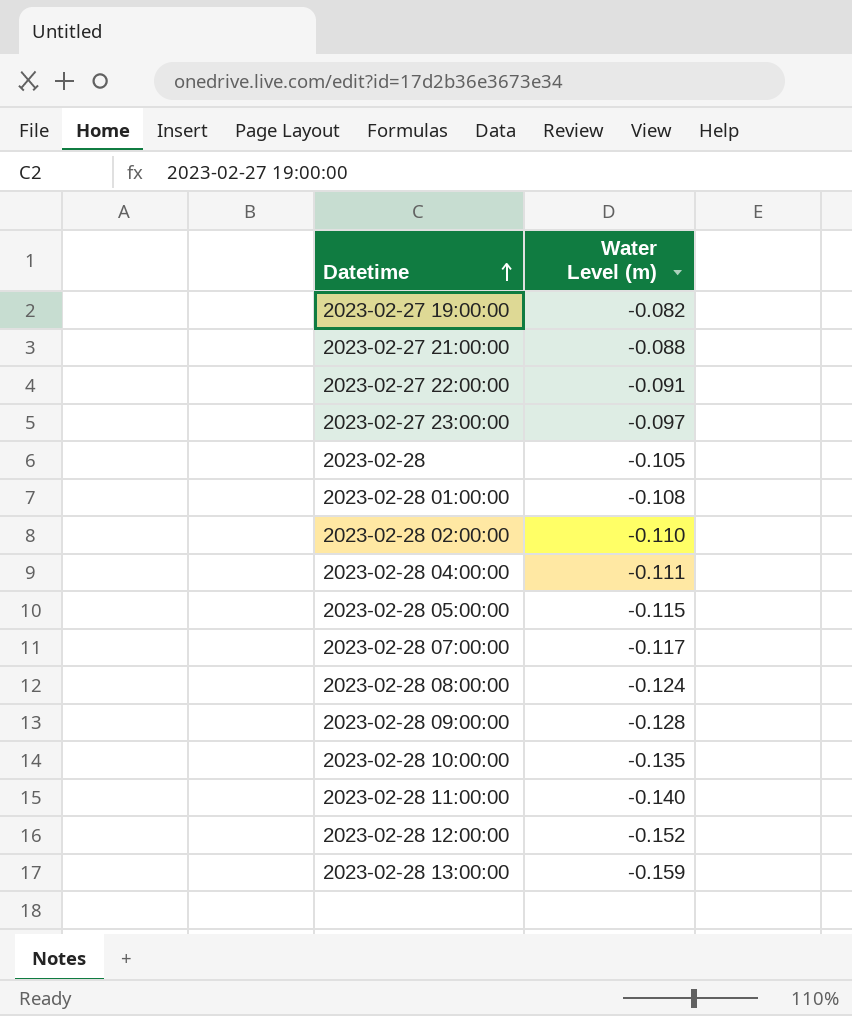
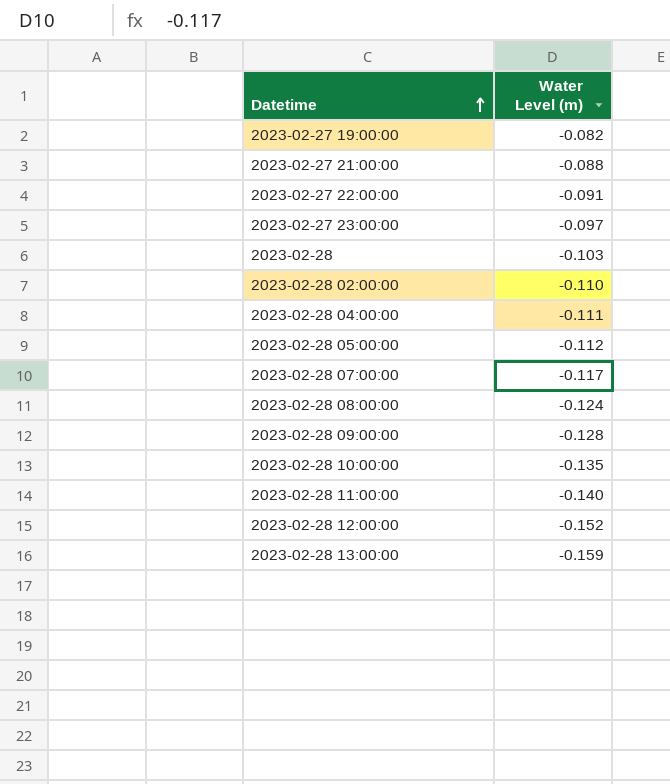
row 2023-02-28 01:00:00: -0.108 -> none
2023-02-28 | Water Level (m): -0.105 -> -0.103
2023-02-28 05:00:00 | Water Level (m): -0.115 -> -0.112

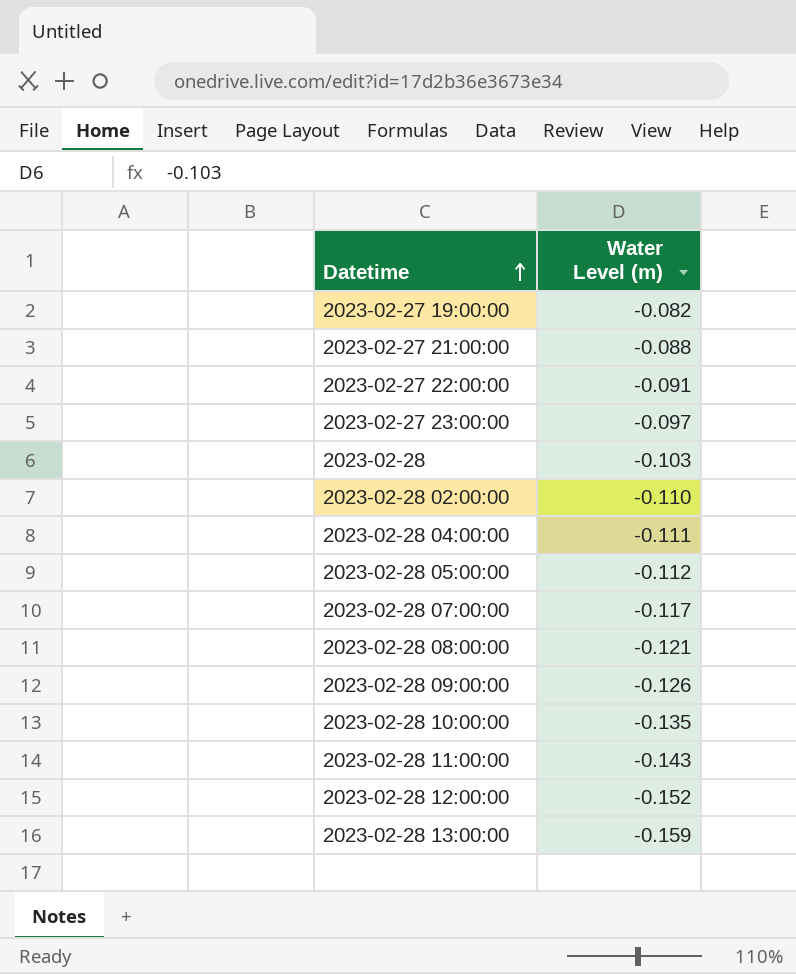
2023-02-28 08:00:00 | Water Level (m): -0.124 -> -0.121
2023-02-28 09:00:00 | Water Level (m): -0.128 -> -0.126
2023-02-28 11:00:00 | Water Level (m): -0.140 -> -0.143

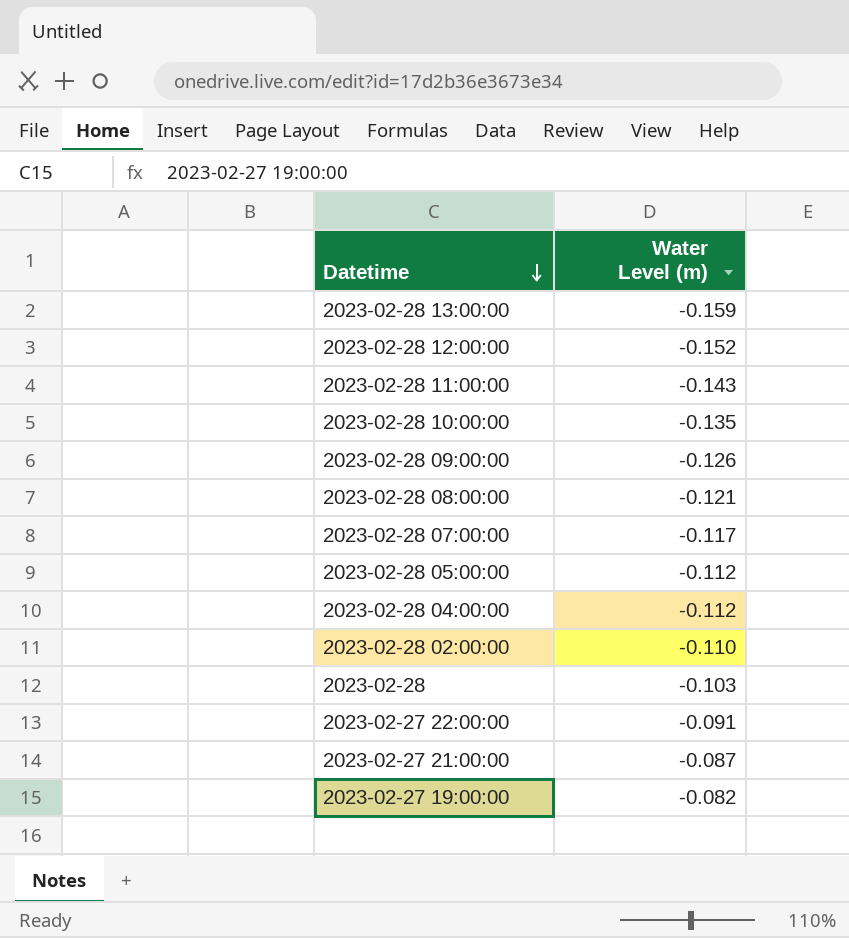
row order: Datetime ascending -> Datetime descending
row 2023-02-27 23:00:00: -0.097 -> none
2023-02-28 04:00:00 | Water Level (m): -0.111 -> -0.112
2023-02-27 21:00:00 | Water Level (m): -0.088 -> -0.087

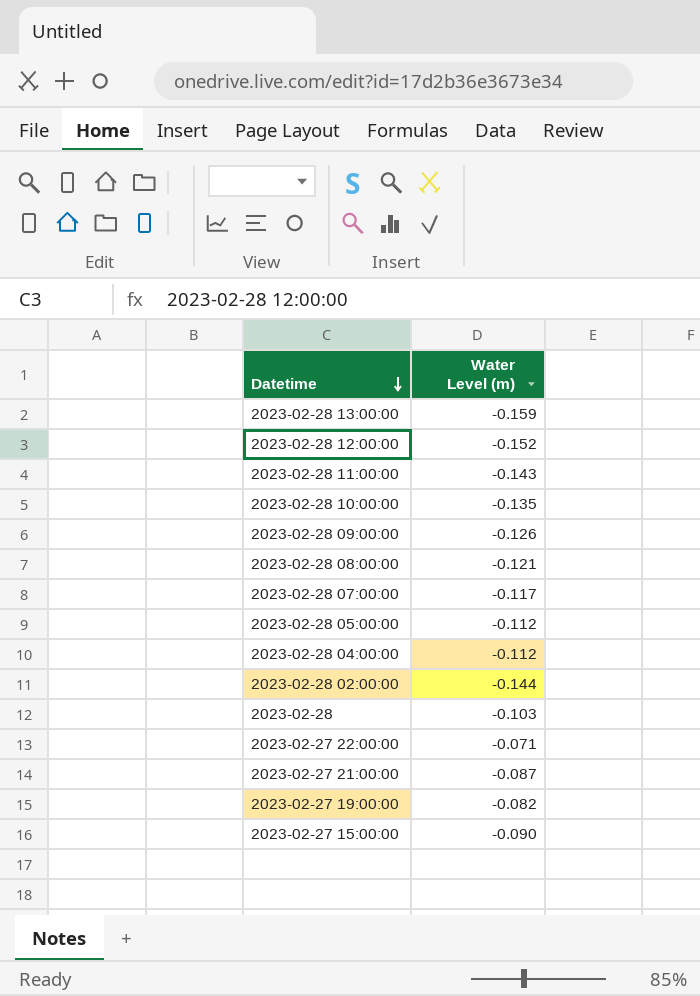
2023-02-28 02:00:00 | Water Level (m): -0.110 -> -0.144
2023-02-27 22:00:00 | Water Level (m): -0.091 -> -0.071
row 2023-02-27 15:00:00: none -> -0.090

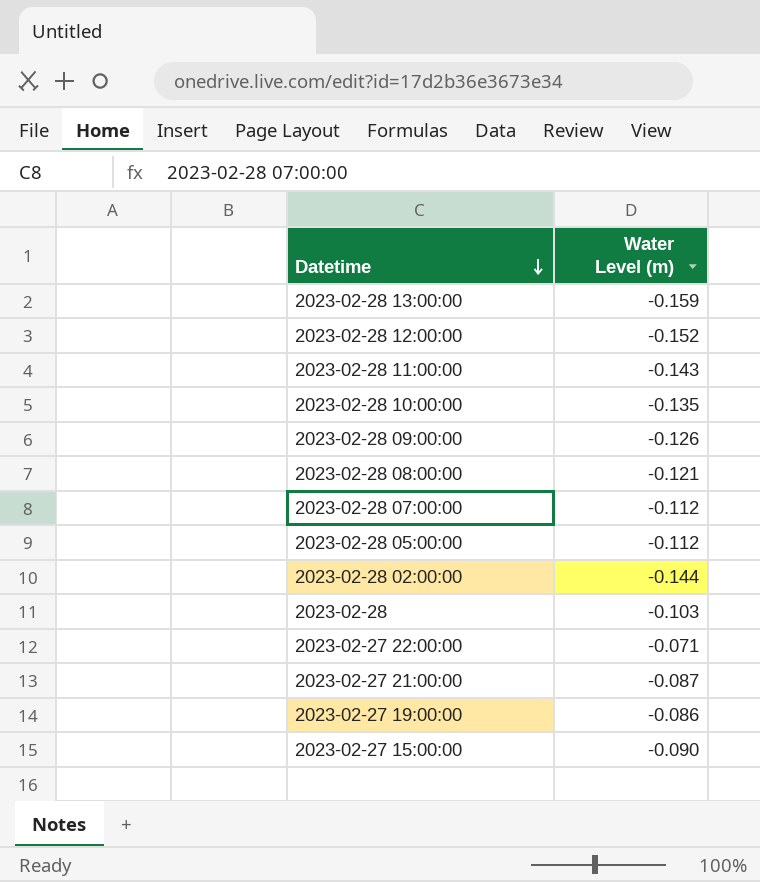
row 2023-02-28 04:00:00: -0.112 -> none
2023-02-28 07:00:00 | Water Level (m): -0.117 -> -0.112
2023-02-27 19:00:00 | Water Level (m): -0.082 -> -0.086

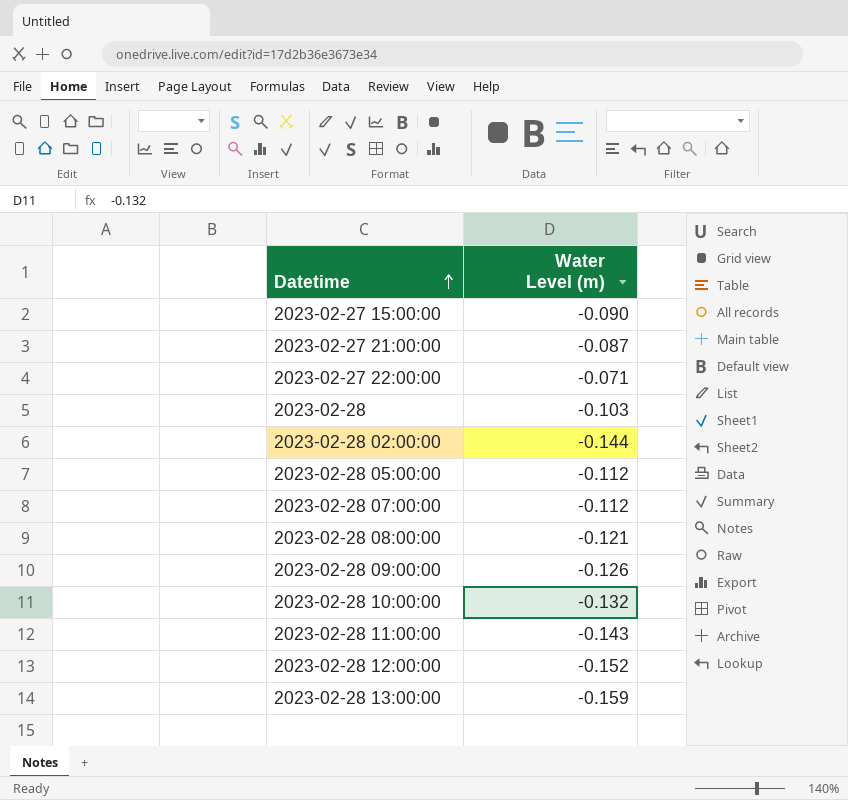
row order: Datetime descending -> Datetime ascending
row 2023-02-27 19:00:00: -0.086 -> none
2023-02-28 10:00:00 | Water Level (m): -0.135 -> -0.132

